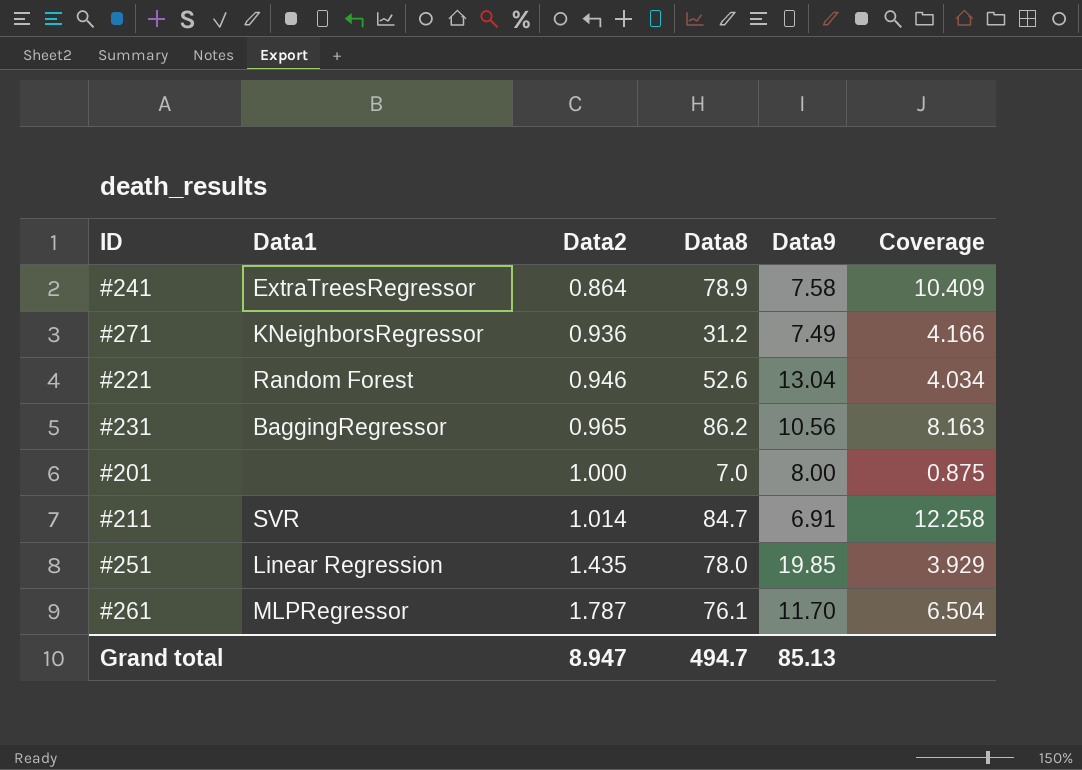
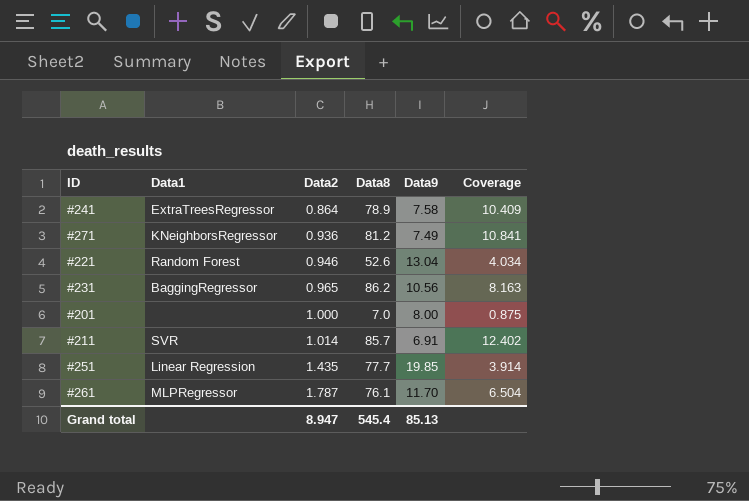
#271 | Data8: 31.2 -> 81.2
#271 | Coverage: 4.166 -> 10.841
#211 | Data8: 84.7 -> 85.7
#211 | Coverage: 12.258 -> 12.402
#251 | Data8: 78.0 -> 77.7
#251 | Coverage: 3.929 -> 3.914
Grand total | Data8: 494.7 -> 545.4

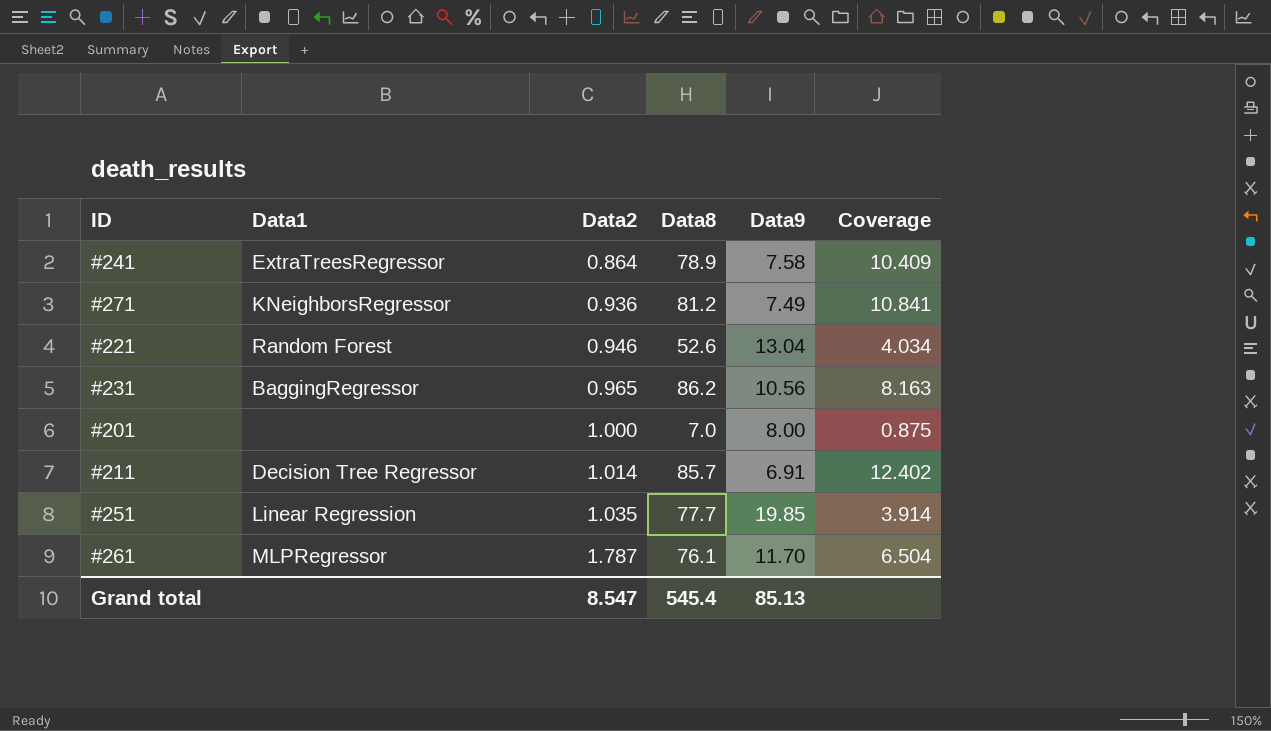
#211 | Data1: SVR -> Decision Tree Regressor
#251 | Data2: 1.435 -> 1.035
Grand total | Data2: 8.947 -> 8.547

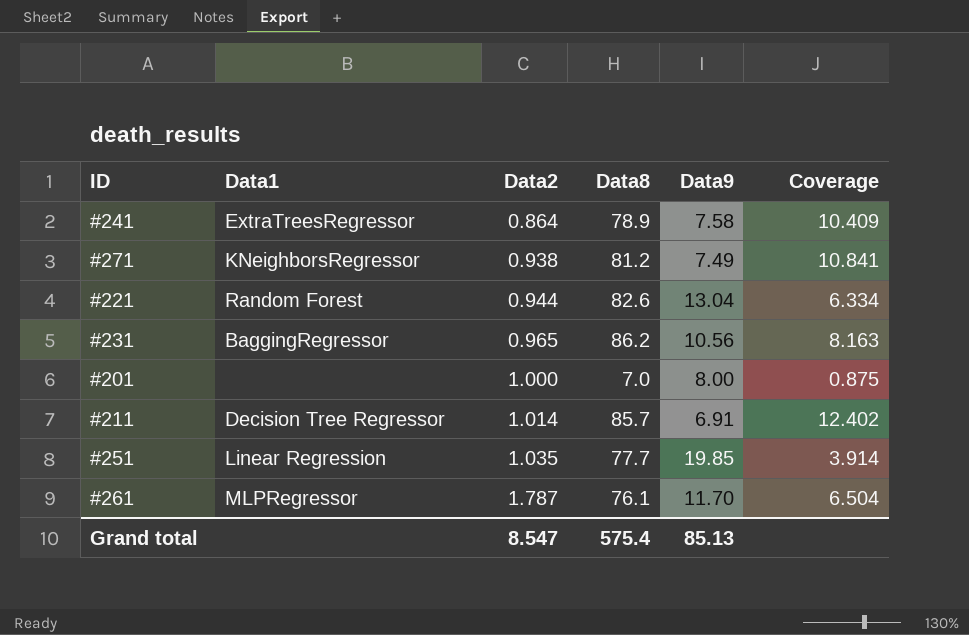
#271 | Data2: 0.936 -> 0.938
#221 | Data2: 0.946 -> 0.944
#221 | Data8: 52.6 -> 82.6
#221 | Coverage: 4.034 -> 6.334
Grand total | Data8: 545.4 -> 575.4

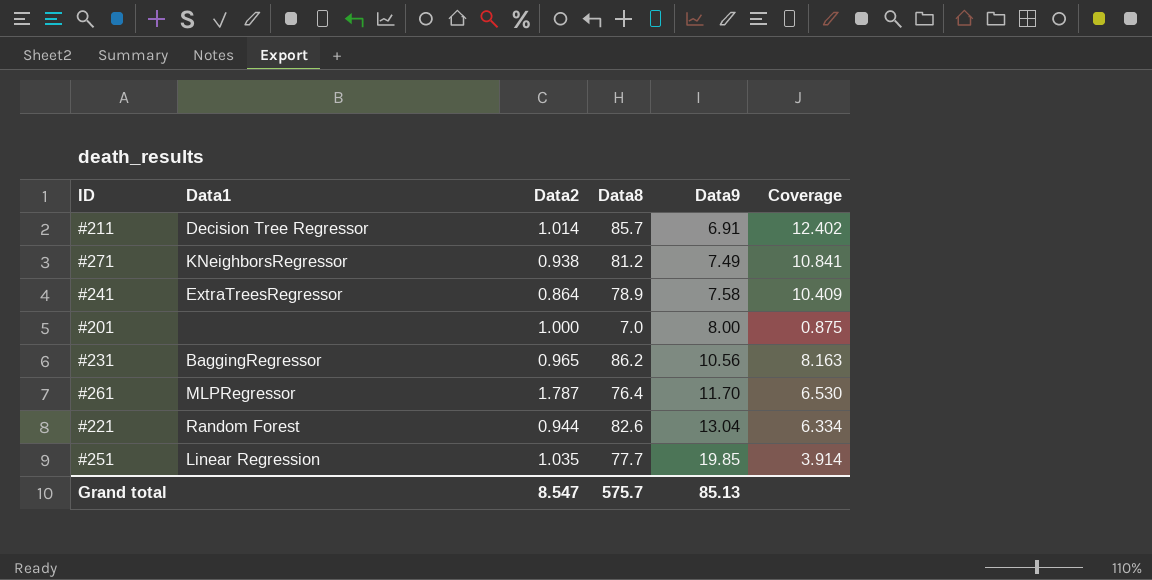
row order: Data2 ascending -> Data9 ascending
#261 | Data8: 76.1 -> 76.4
#261 | Coverage: 6.504 -> 6.530
Grand total | Data8: 575.4 -> 575.7

